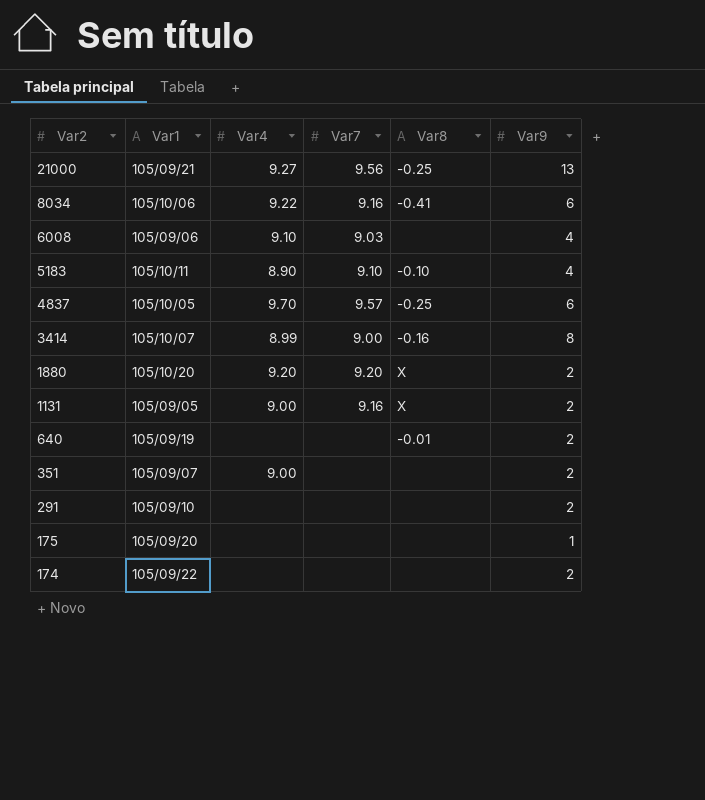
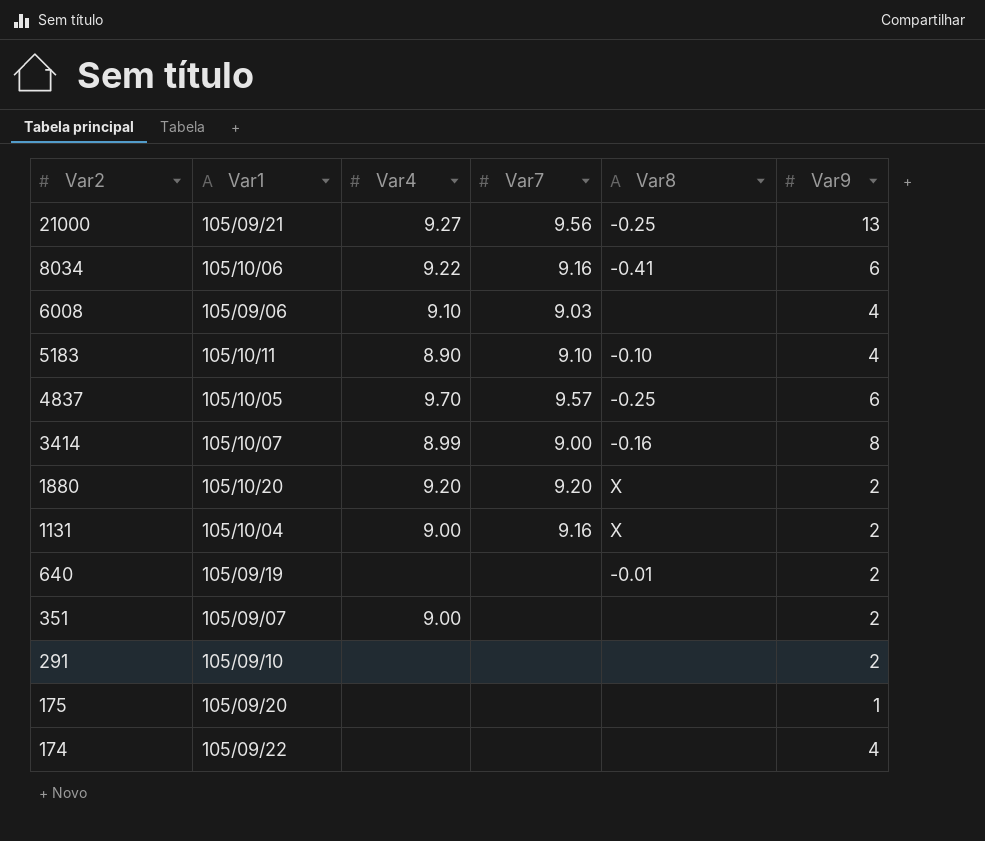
1131 | Var1: 105/09/05 -> 105/10/04
174 | Var9: 2 -> 4

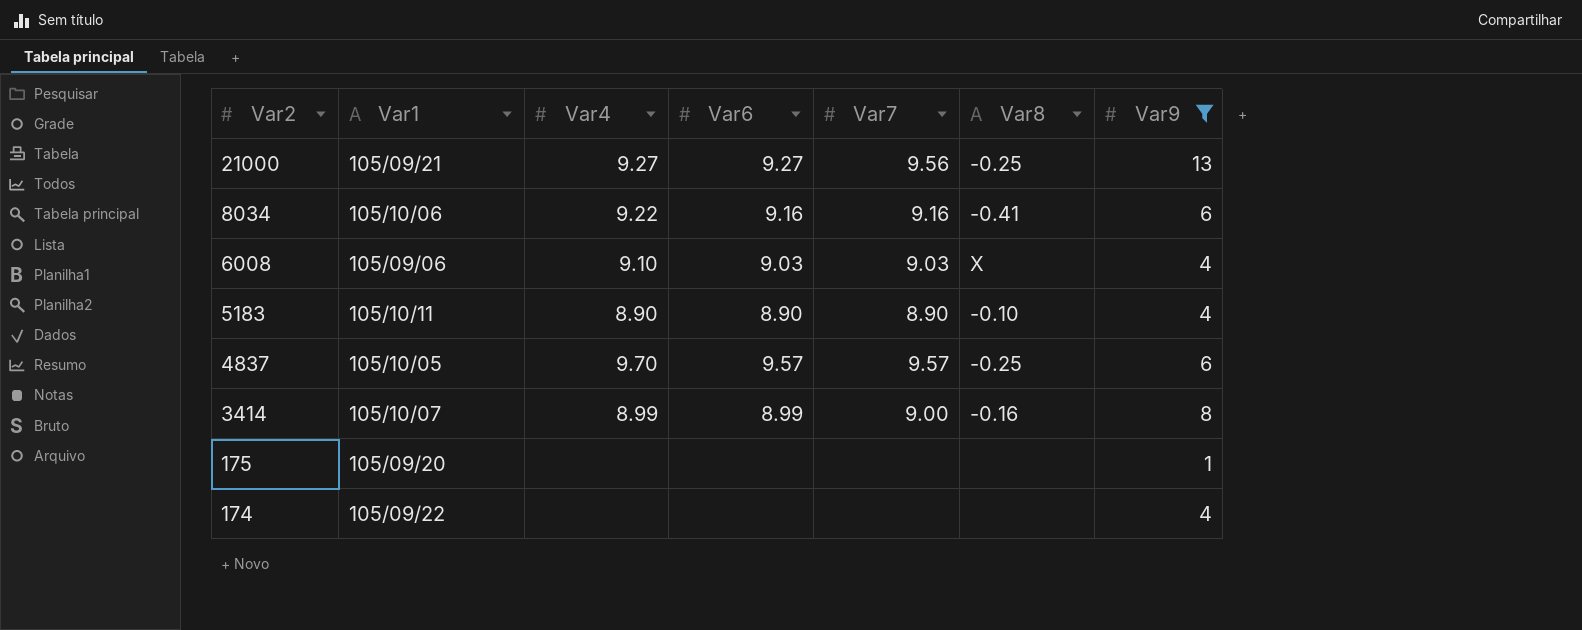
filter: none -> Var9 != 2
column Var6 | position: none -> 4
6008 | Var8: none -> X
5183 | Var7: 9.10 -> 8.90

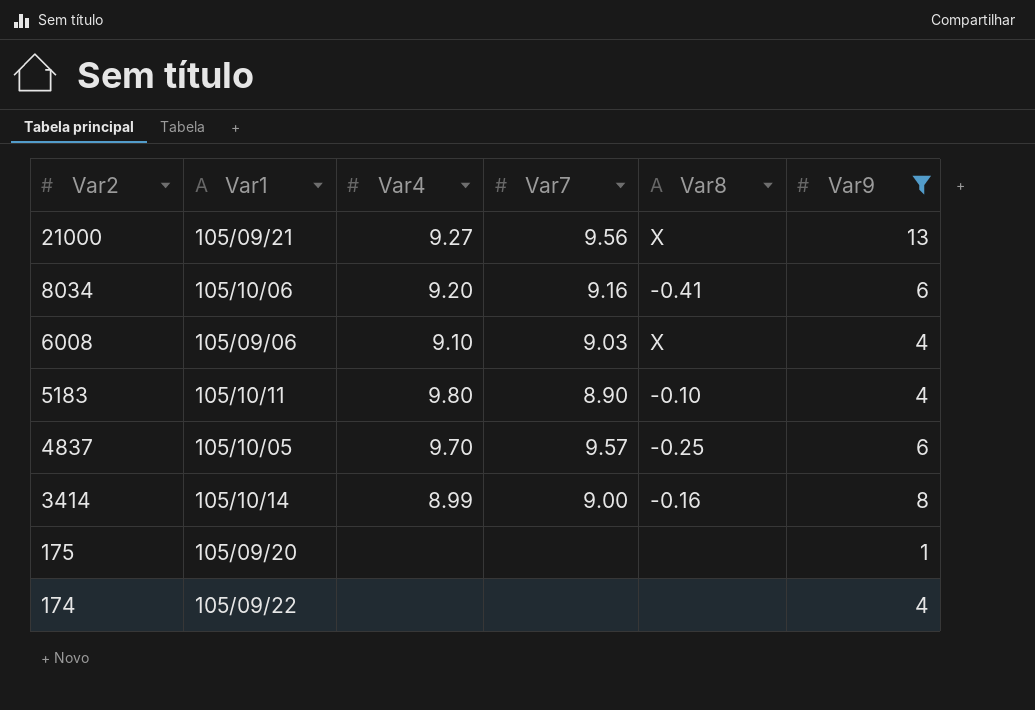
column Var6 | position: 4 -> none
21000 | Var8: -0.25 -> X
8034 | Var4: 9.22 -> 9.20
5183 | Var4: 8.90 -> 9.80
3414 | Var1: 105/10/07 -> 105/10/14

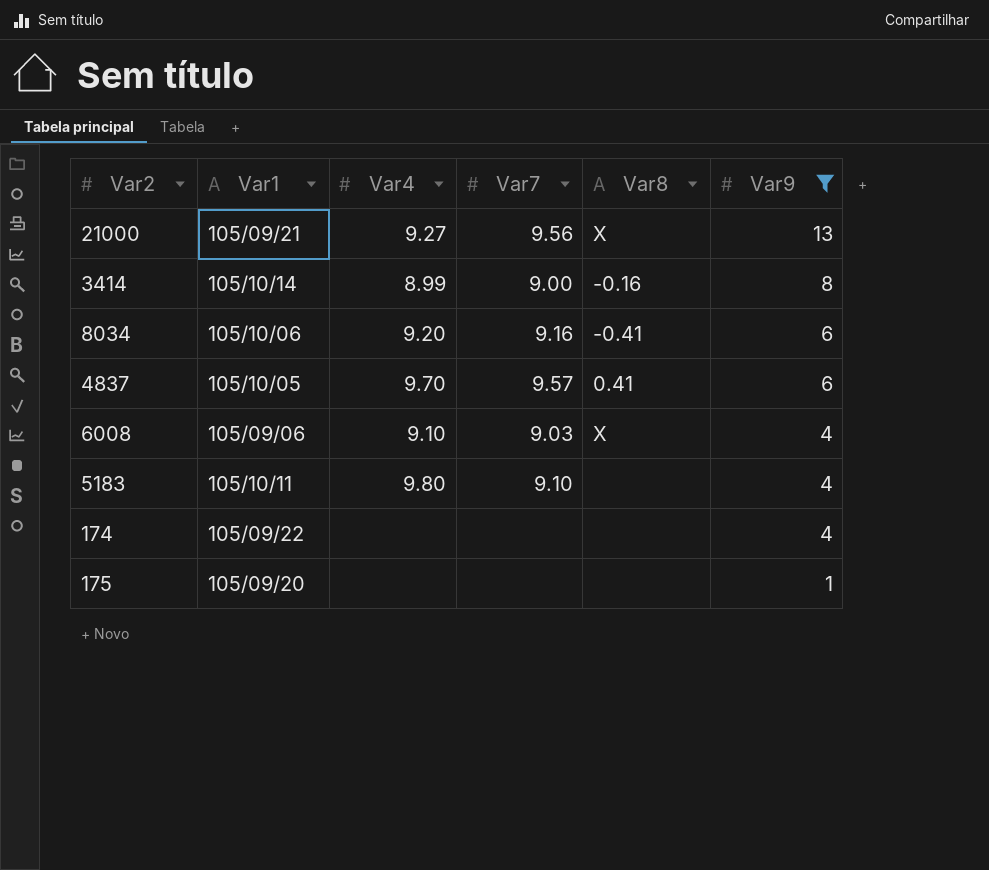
row order: Var2 descending -> Var9 descending
4837 | Var8: -0.25 -> 0.41
5183 | Var7: 8.90 -> 9.10
5183 | Var8: -0.10 -> none

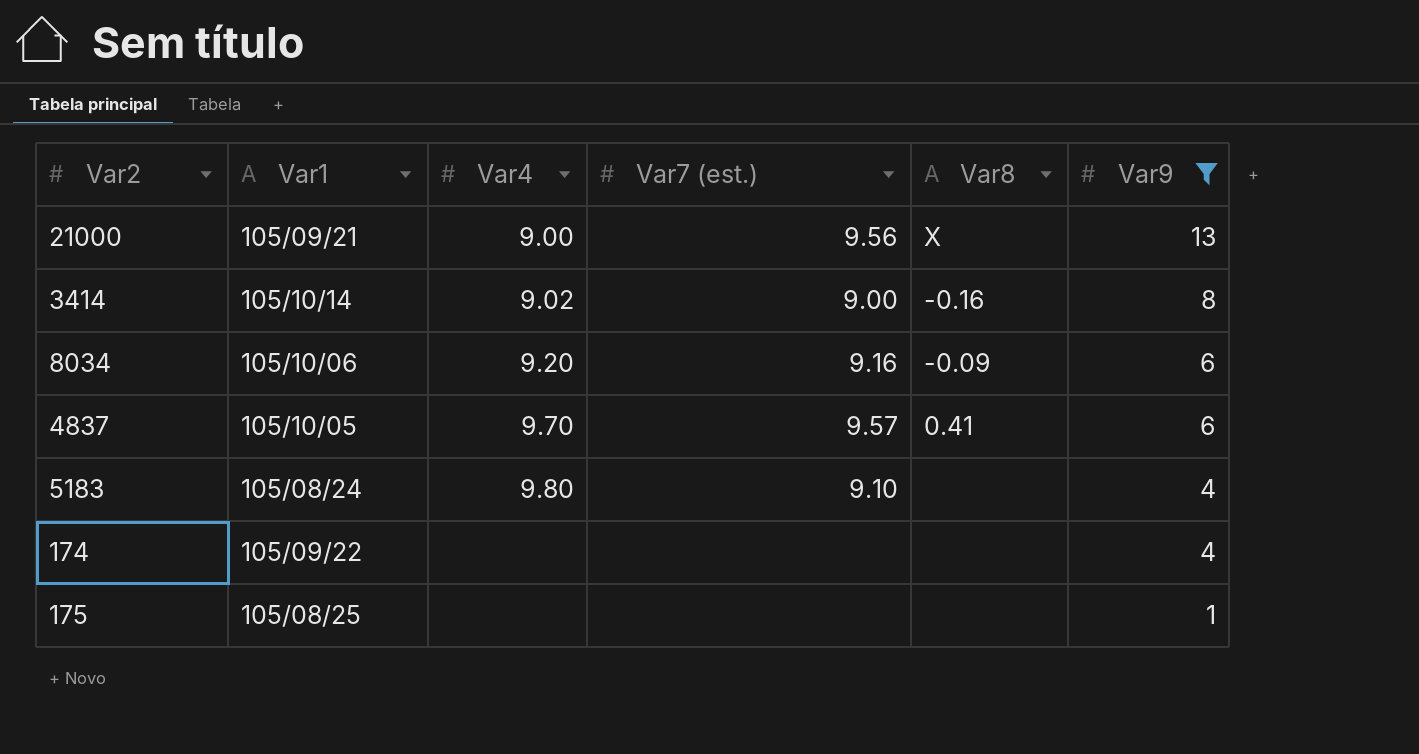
column name: Var7 -> Var7 (est.)
row 6008: 105/09/06 | 9.10 | 9.03 | X | 4 -> none
21000 | Var4: 9.27 -> 9.00
3414 | Var4: 8.99 -> 9.02
8034 | Var8: -0.41 -> -0.09
5183 | Var1: 105/10/11 -> 105/08/24
175 | Var1: 105/09/20 -> 105/08/25

